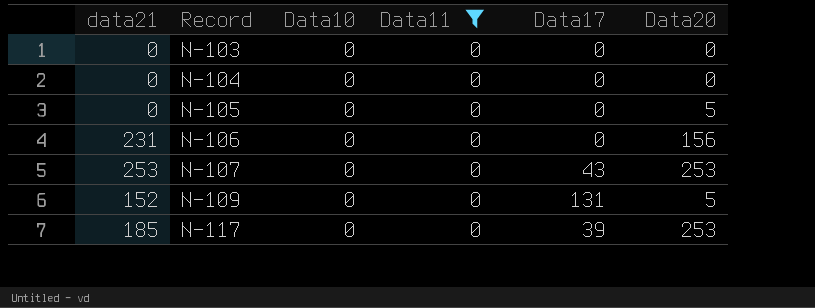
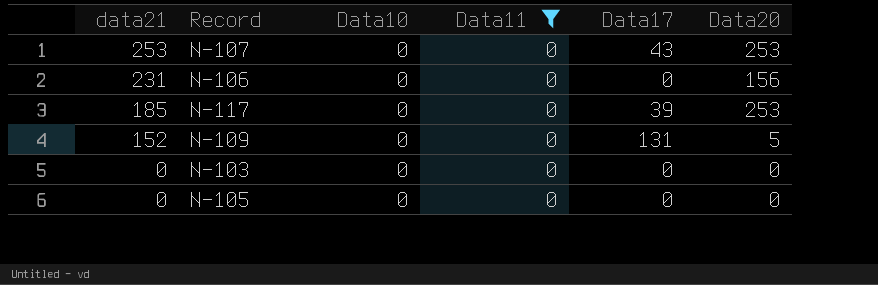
row order: Record ascending -> data21 descending
row N-104: 0 | 0 | 0 | 0 | 0 -> none
N-105 | Data20: 5 -> 0

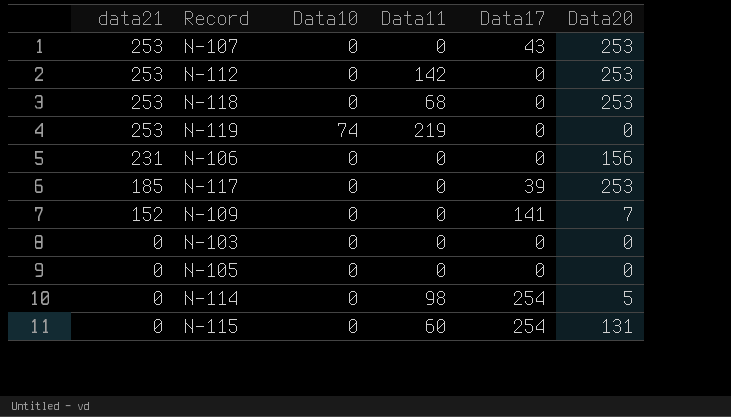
filter: Data11 = 0 -> none
N-109 | Data17: 131 -> 141
N-109 | Data20: 5 -> 7

